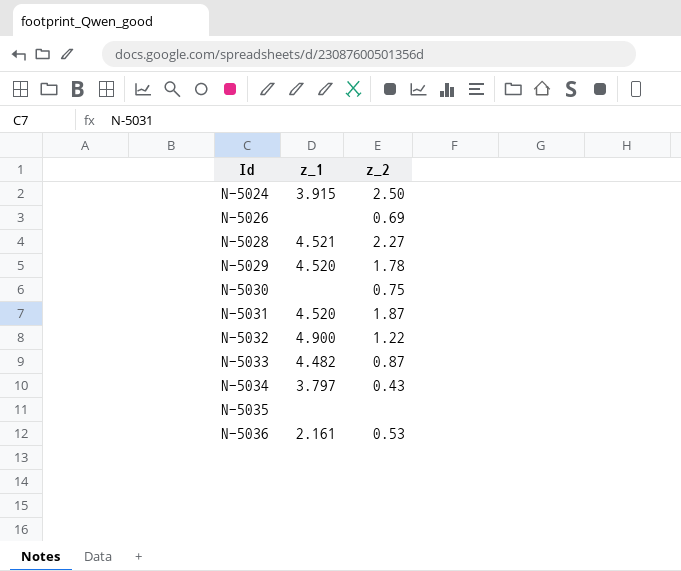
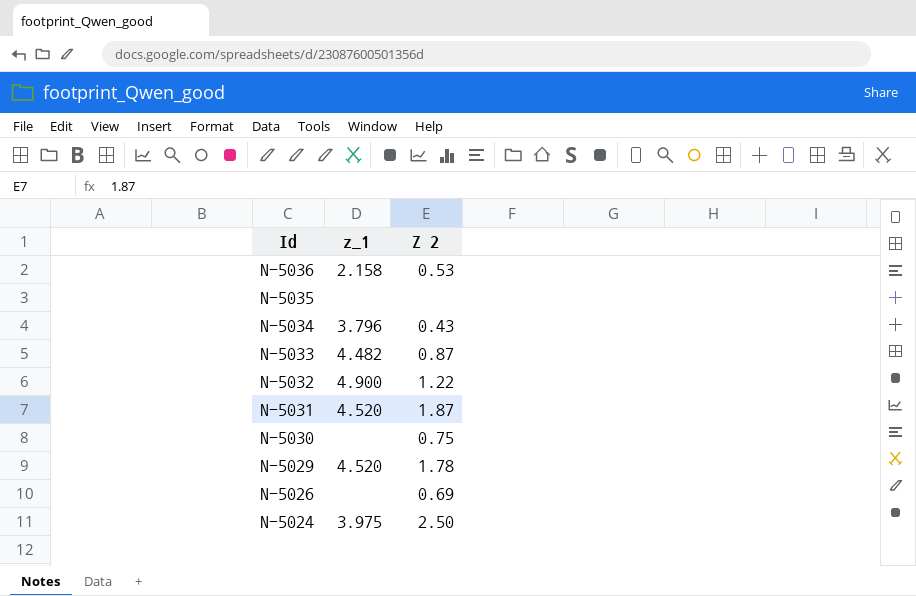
row order: Id ascending -> Id descending
column name: z_2 -> Z 2
row N-5028: 4.521 | 2.27 -> none
N-5036 | z_1: 2.161 -> 2.158
N-5034 | z_1: 3.797 -> 3.796
N-5024 | z_1: 3.915 -> 3.975

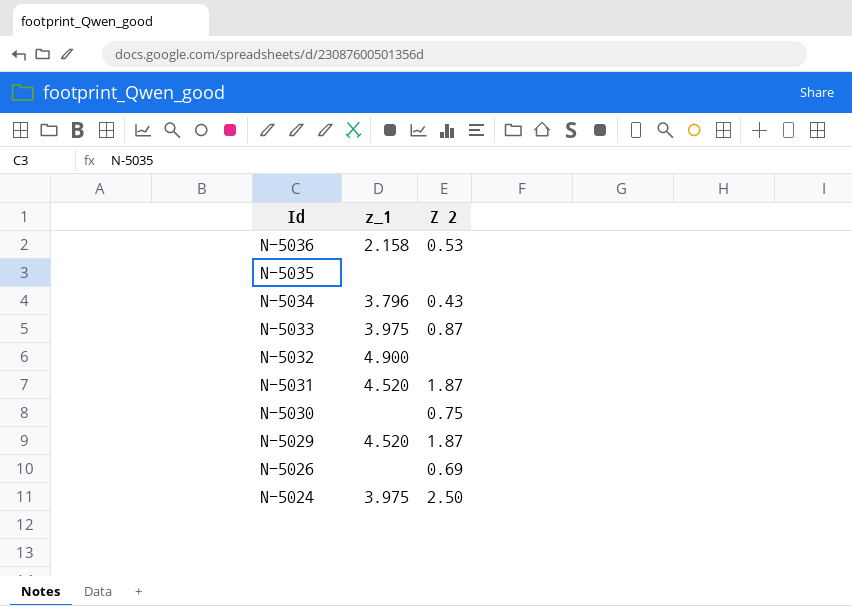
N-5033 | z_1: 4.482 -> 3.975
N-5032 | Z 2: 1.22 -> none
N-5029 | Z 2: 1.78 -> 1.87

